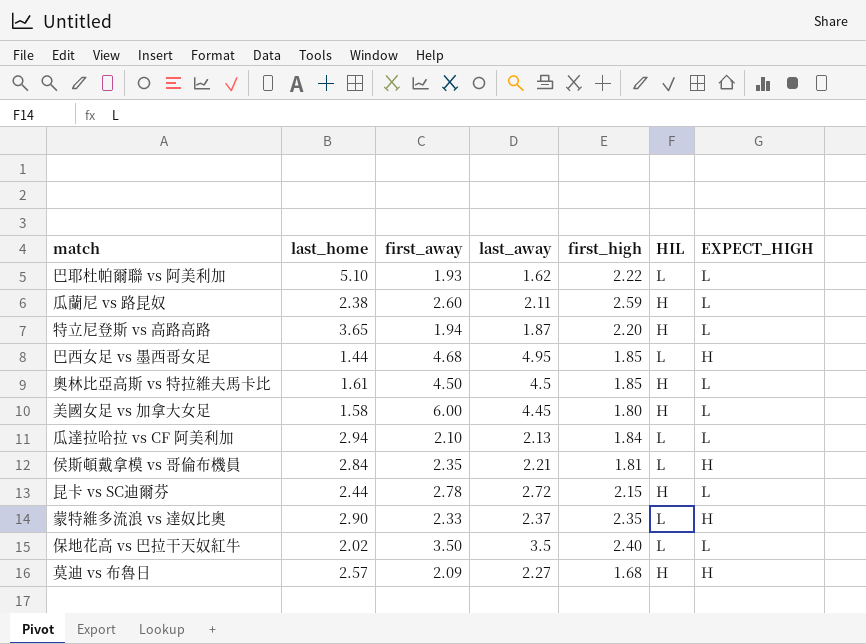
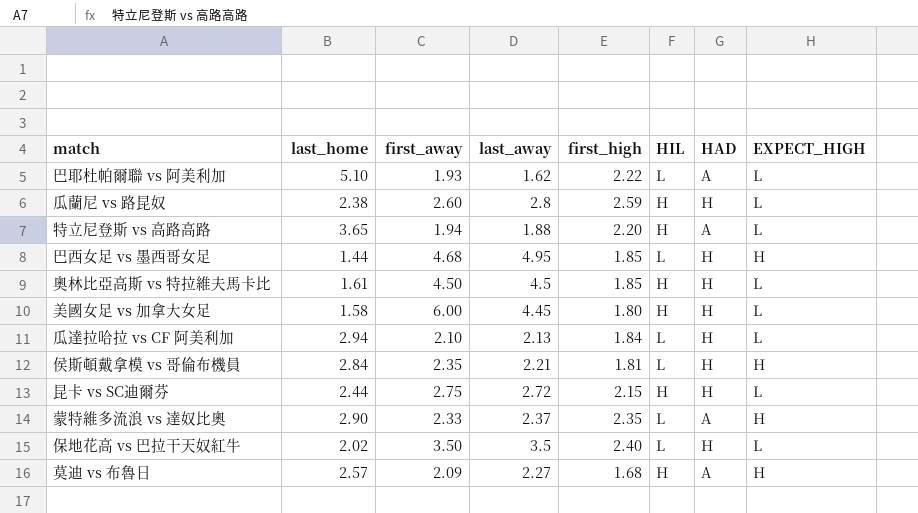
column HAD | position: none -> 7
瓜蘭尼 vs 路昆奴 | last_away: 2.11 -> 2.8
特立尼登斯 vs 高路高路 | last_away: 1.87 -> 1.88
昆卡 vs SC迪爾芬 | first_away: 2.78 -> 2.75

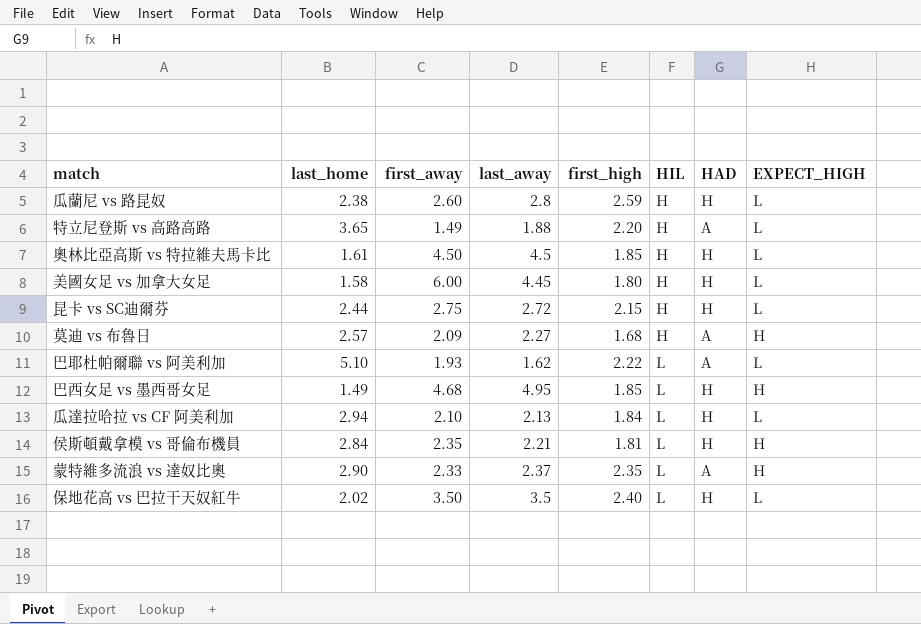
row order: none -> HIL ascending
特立尼登斯 vs 高路高路 | first_away: 1.94 -> 1.49
巴西女足 vs 墨西哥女足 | last_home: 1.44 -> 1.49

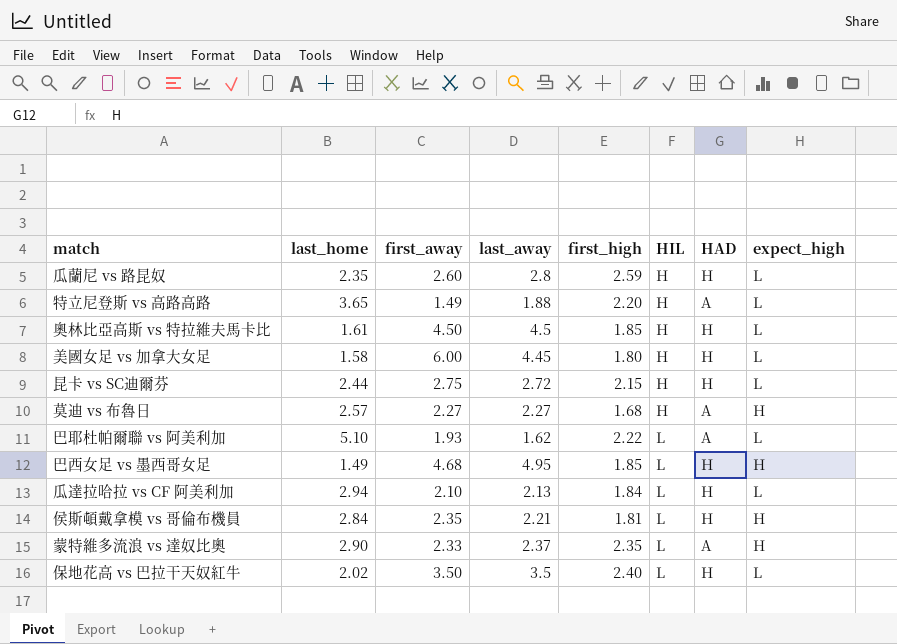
column name: EXPECT_HIGH -> expect_high
瓜蘭尼 vs 路昆奴 | last_home: 2.38 -> 2.35
莫迪 vs 布魯日 | first_away: 2.09 -> 2.27

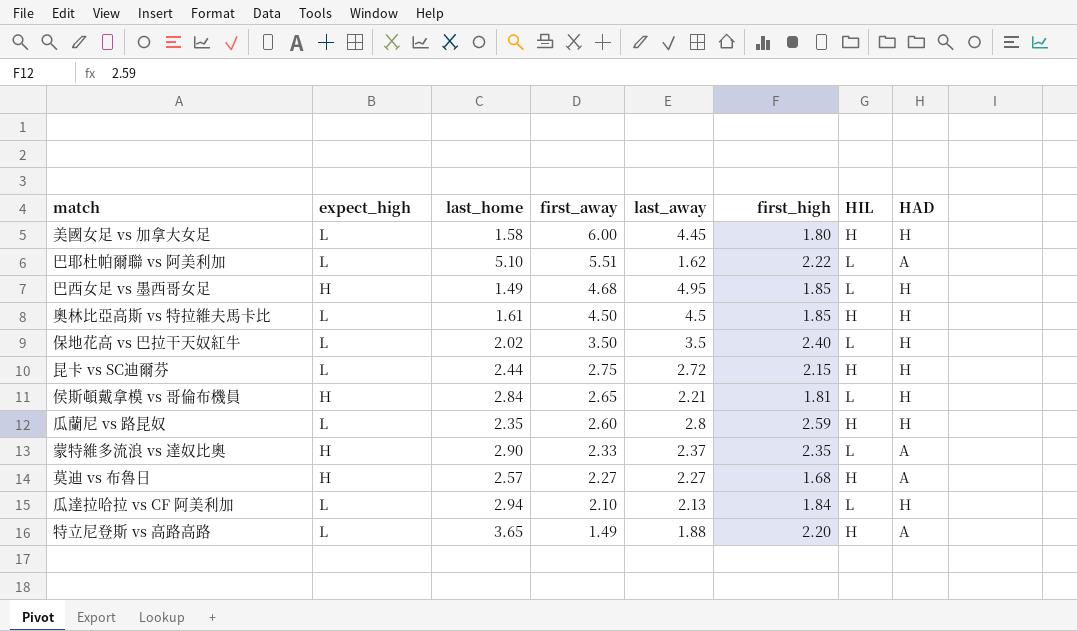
row order: HIL ascending -> first_away descending
column expect_high | position: 8 -> 2
巴耶杜帕爾聯 vs 阿美利加 | first_away: 1.93 -> 5.51
侯斯頓戴拿模 vs 哥倫布機員 | first_away: 2.35 -> 2.65

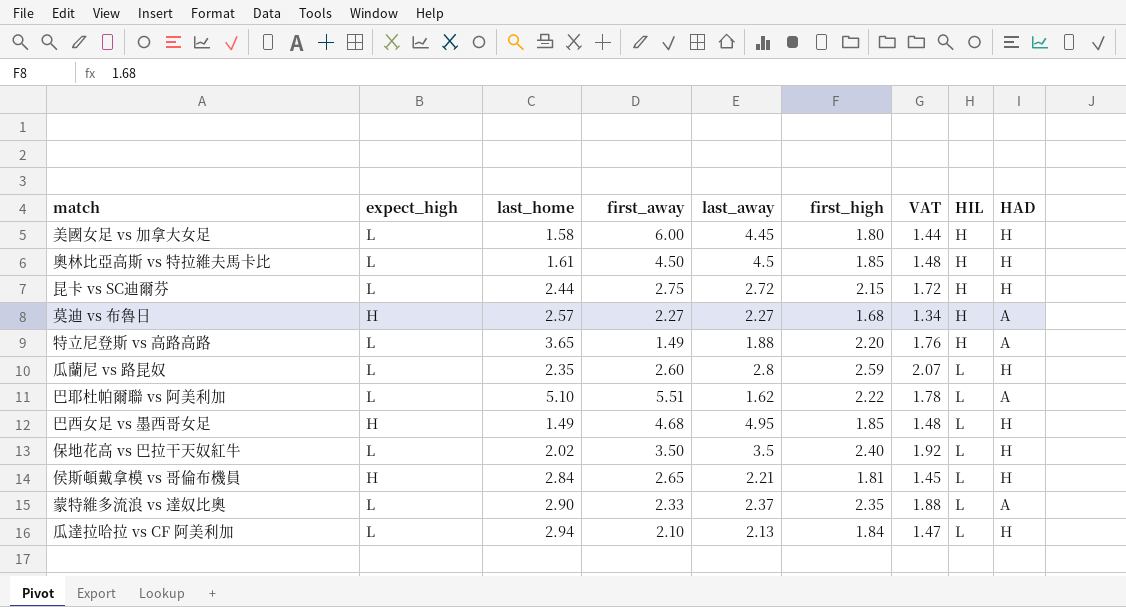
row order: first_away descending -> HIL ascending
column VAT | formula: none -> [first_high] * 0.8
瓜蘭尼 vs 路昆奴 | HIL: H -> L
蒙特維多流浪 vs 達奴比奧 | expect_high: H -> L

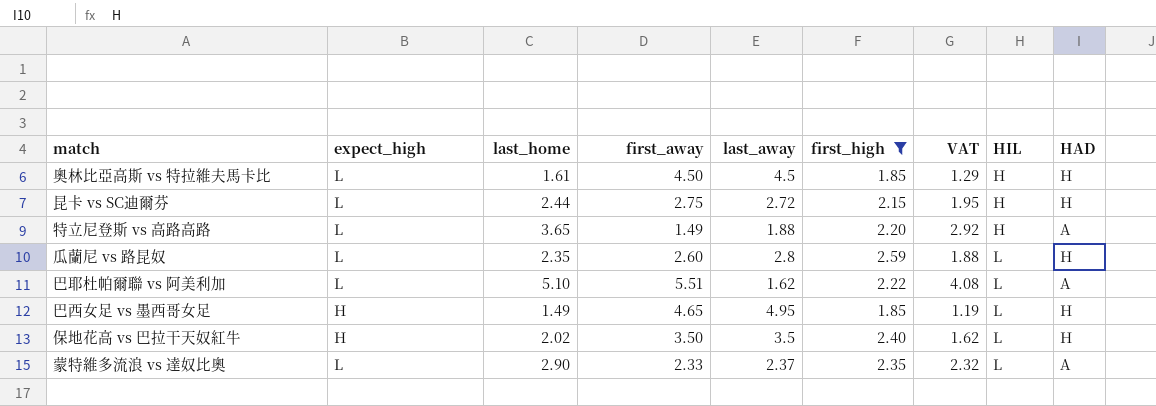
filter: none -> first_high >= 1.85
column VAT | formula: [first_high] * 0.8 -> [last_home] * 0.8
巴西女足 vs 墨西哥女足 | first_away: 4.68 -> 4.65
保地花高 vs 巴拉干天奴紅牛 | expect_high: L -> H

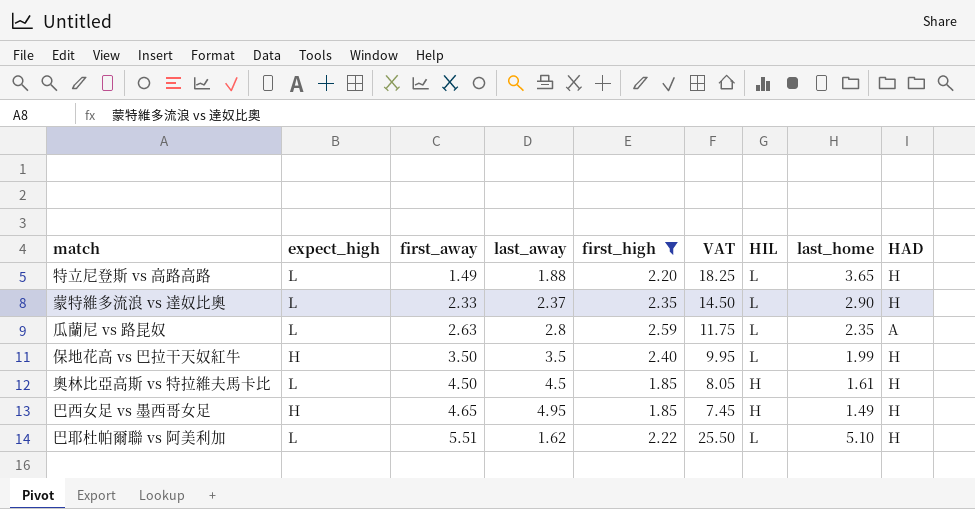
row order: HIL ascending -> first_away ascending
column VAT | formula: [last_home] * 0.8 -> [last_home] * 5
column last_home | position: 3 -> 8
row 昆卡 vs SC迪爾芬: L | 2.44 | 2.75 | 2.72 | 2.15 | 1.95 | H | H -> none
特立尼登斯 vs 高路高路 | HIL: H -> L
特立尼登斯 vs 高路高路 | HAD: A -> H
蒙特維多流浪 vs 達奴比奧 | HAD: A -> H
瓜蘭尼 vs 路昆奴 | first_away: 2.60 -> 2.63
瓜蘭尼 vs 路昆奴 | HAD: H -> A
保地花高 vs 巴拉干天奴紅牛 | last_home: 2.02 -> 1.99
巴西女足 vs 墨西哥女足 | HIL: L -> H
巴耶杜帕爾聯 vs 阿美利加 | HAD: A -> H

